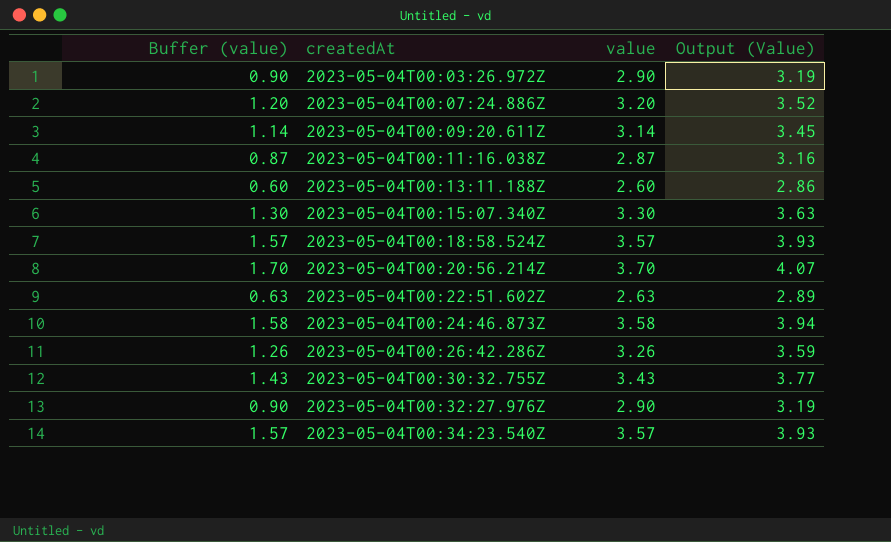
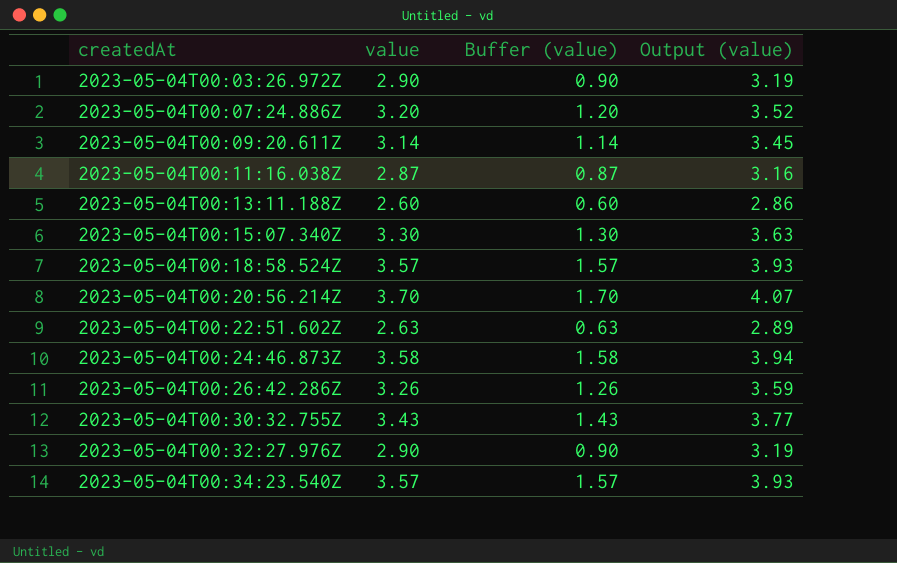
column Buffer (value) | position: 1 -> 3
column name: Output (Value) -> Output (value)

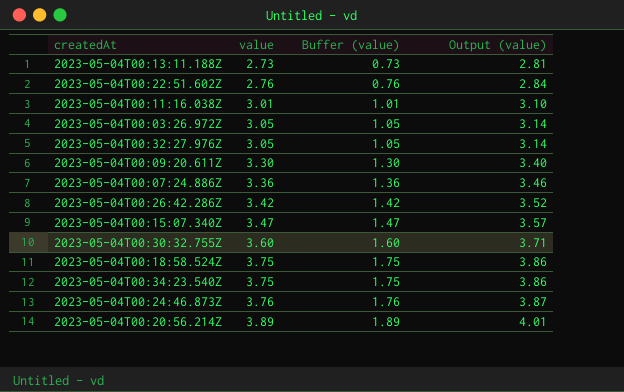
row order: createdAt ascending -> value ascending
column Output (value) | formula: [value] * 1.1 -> [value] * 1.03
2023-05-04T00:13:11.188Z | value: 2.60 -> 2.73
2023-05-04T00:13:11.188Z | Buffer (value): 0.60 -> 0.73
2023-05-04T00:22:51.602Z | value: 2.63 -> 2.76
2023-05-04T00:22:51.602Z | Buffer (value): 0.63 -> 0.76
2023-05-04T00:11:16.038Z | value: 2.87 -> 3.01
2023-05-04T00:11:16.038Z | Buffer (value): 0.87 -> 1.01
2023-05-04T00:03:26.972Z | value: 2.90 -> 3.05
2023-05-04T00:03:26.972Z | Buffer (value): 0.90 -> 1.05
2023-05-04T00:32:27.976Z | value: 2.90 -> 3.05
2023-05-04T00:32:27.976Z | Buffer (value): 0.90 -> 1.05
2023-05-04T00:09:20.611Z | value: 3.14 -> 3.30
2023-05-04T00:09:20.611Z | Buffer (value): 1.14 -> 1.30
2023-05-04T00:07:24.886Z | value: 3.20 -> 3.36
2023-05-04T00:07:24.886Z | Buffer (value): 1.20 -> 1.36
2023-05-04T00:26:42.286Z | value: 3.26 -> 3.42
2023-05-04T00:26:42.286Z | Buffer (value): 1.26 -> 1.42
2023-05-04T00:15:07.340Z | value: 3.30 -> 3.47
2023-05-04T00:15:07.340Z | Buffer (value): 1.30 -> 1.47
2023-05-04T00:30:32.755Z | value: 3.43 -> 3.60
2023-05-04T00:30:32.755Z | Buffer (value): 1.43 -> 1.60
2023-05-04T00:18:58.524Z | value: 3.57 -> 3.75
2023-05-04T00:18:58.524Z | Buffer (value): 1.57 -> 1.75
2023-05-04T00:34:23.540Z | value: 3.57 -> 3.75
2023-05-04T00:34:23.540Z | Buffer (value): 1.57 -> 1.75
2023-05-04T00:24:46.873Z | value: 3.58 -> 3.76
2023-05-04T00:24:46.873Z | Buffer (value): 1.58 -> 1.76
2023-05-04T00:20:56.214Z | value: 3.70 -> 3.89
2023-05-04T00:20:56.214Z | Buffer (value): 1.70 -> 1.89

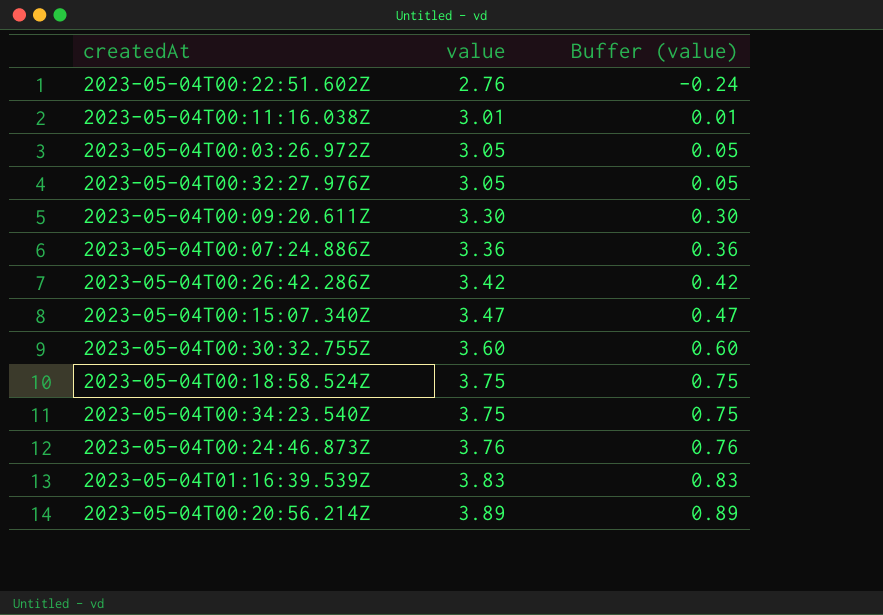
column Output (value) | formula: [value] * 1.03 -> none
column Buffer (value) | formula: [value] - 2 -> [value] - 3
row 2023-05-04T00:13:11.188Z: 2.73 | 0.73 | 2.81 -> none
row 2023-05-04T01:16:39.539Z: none -> 3.83 | 0.83

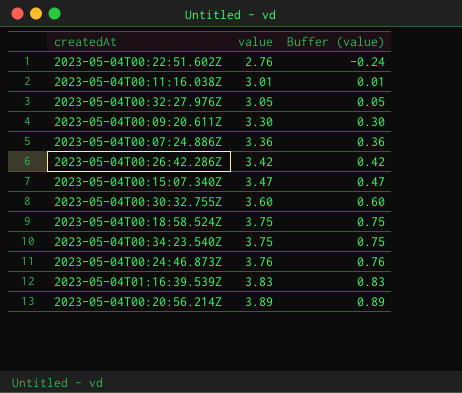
row 2023-05-04T00:03:26.972Z: 3.05 | 0.05 -> none

